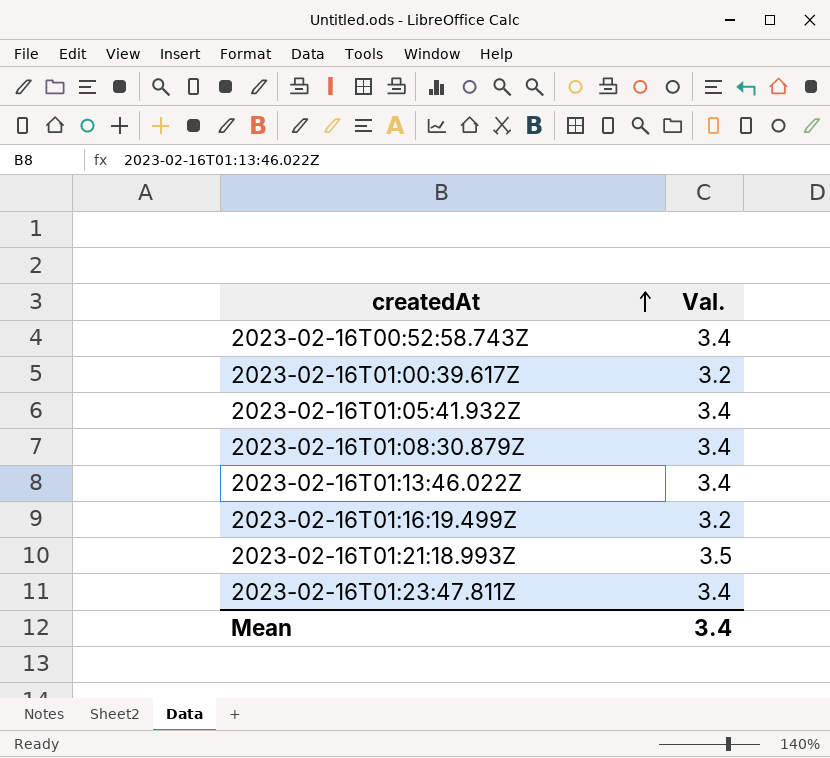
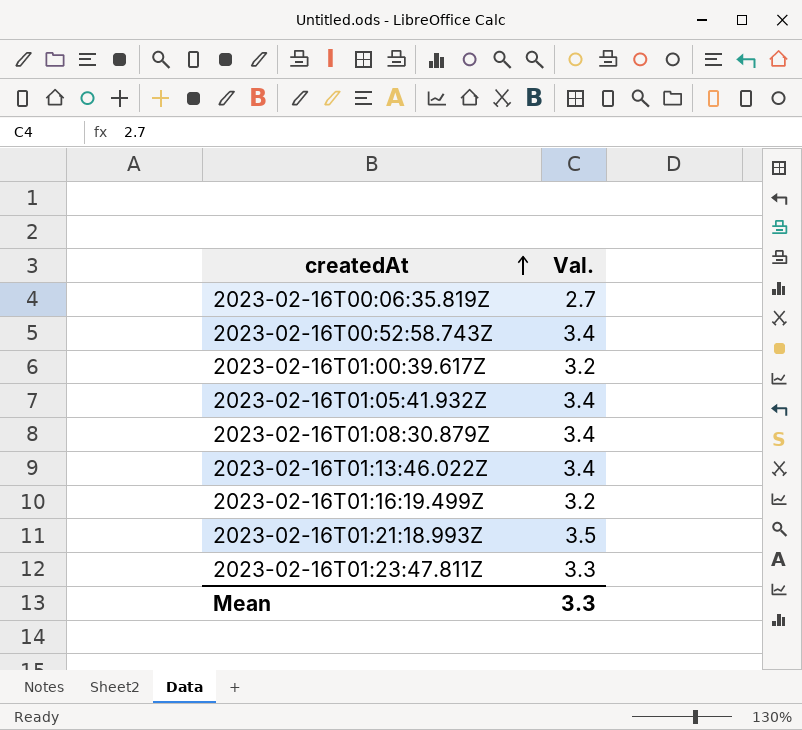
row 2023-02-16T00:06:35.819Z: none -> 2.7
2023-02-16T01:23:47.811Z | Val.: 3.4 -> 3.3
Mean | Val.: 3.4 -> 3.3

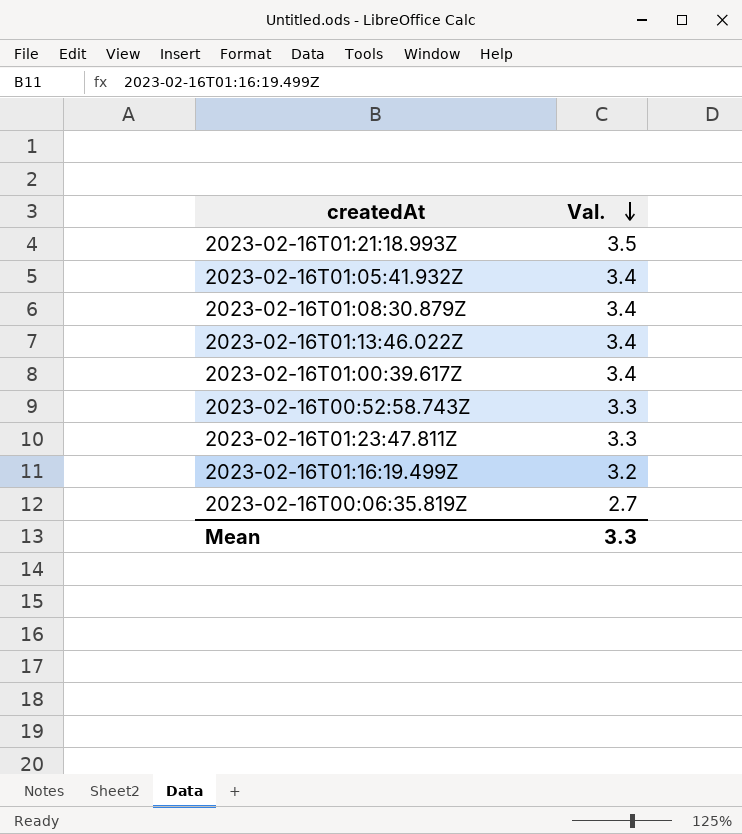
row order: createdAt ascending -> Val. descending
2023-02-16T01:00:39.617Z | Val.: 3.2 -> 3.4
2023-02-16T00:52:58.743Z | Val.: 3.4 -> 3.3

